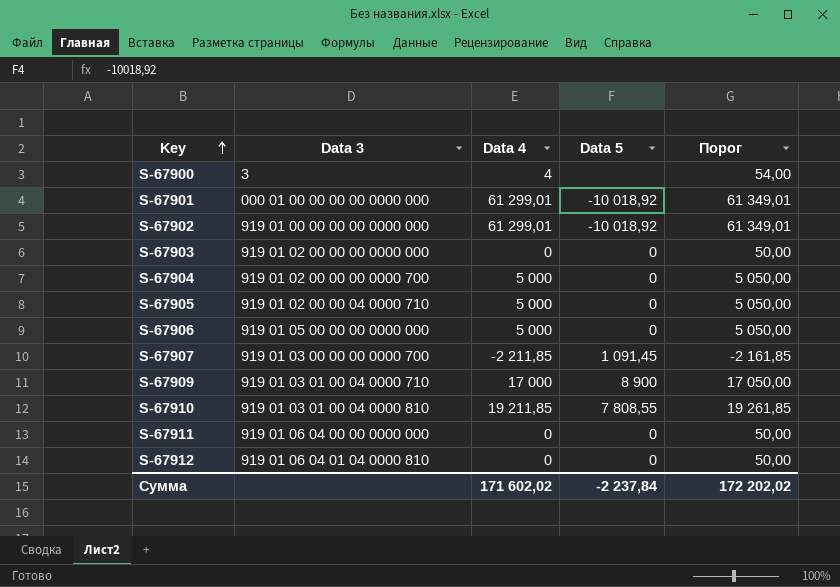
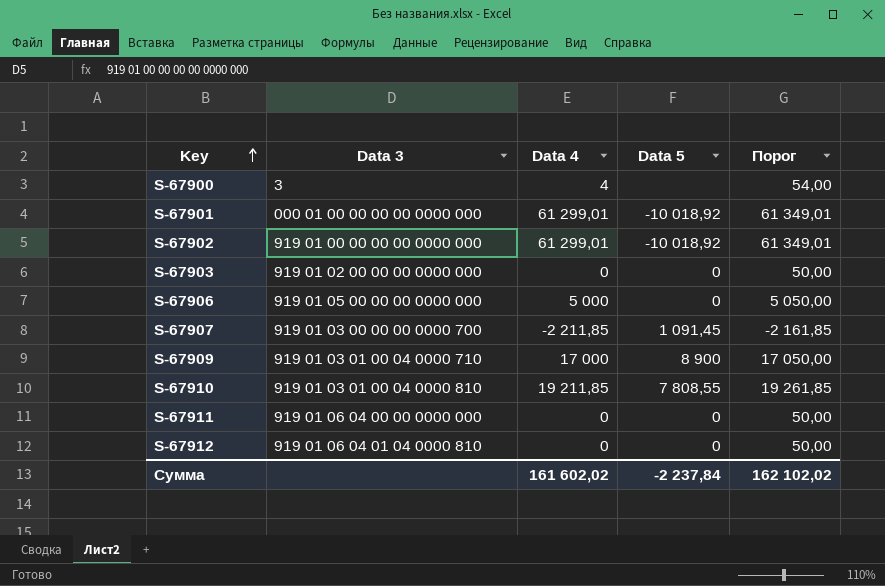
row S-67904: 919 01 02 00 00 00 0000 700 | 5 000 | 0 | 5 050,00 -> none
row S-67905: 919 01 02 00 00 04 0000 710 | 5 000 | 0 | 5 050,00 -> none
Сумма | Data 4: 171 602,02 -> 161 602,02
Сумма | Порог: 172 202,02 -> 162 102,02

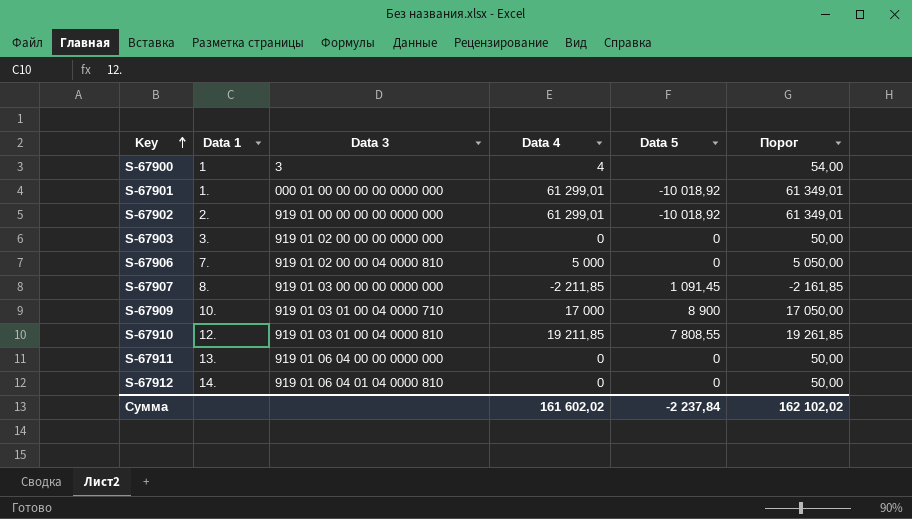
column Data 1 | position: none -> 2
S-67906 | Data 3: 919 01 05 00 00 00 0000 000 -> 919 01 02 00 00 04 0000 810
S-67907 | Data 3: 919 01 03 00 00 00 0000 700 -> 919 01 03 00 00 00 0000 000

